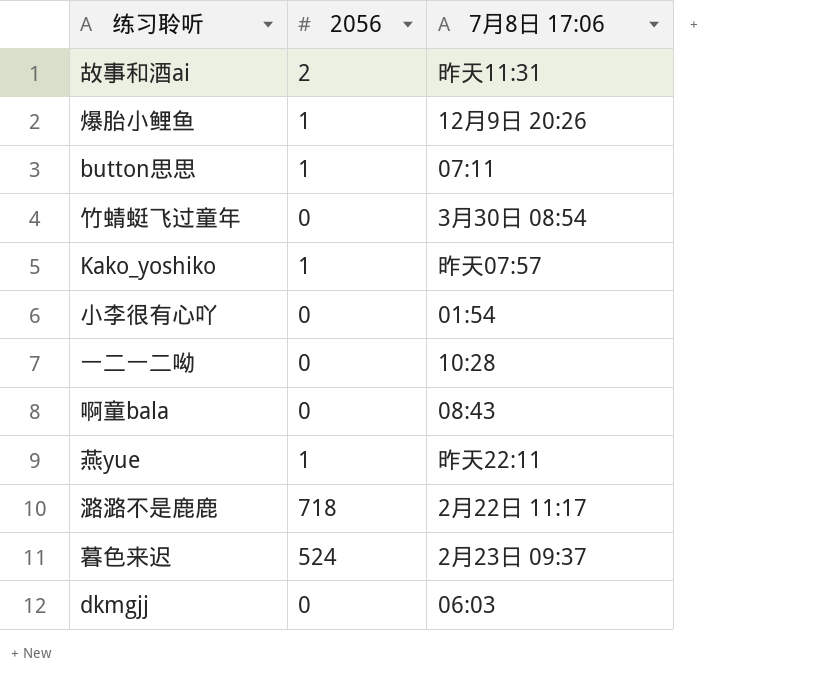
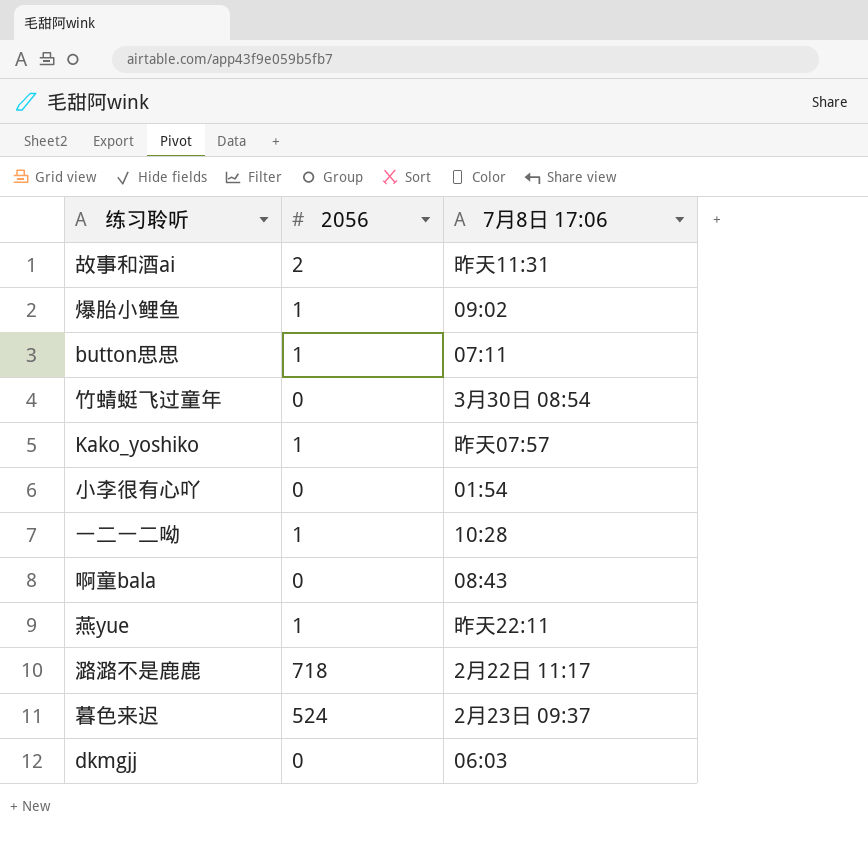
爆胎小鲤鱼 | 7月8日 17:06: 12月9日 20:26 -> 09:02
一二一二呦 | 2056: 0 -> 1

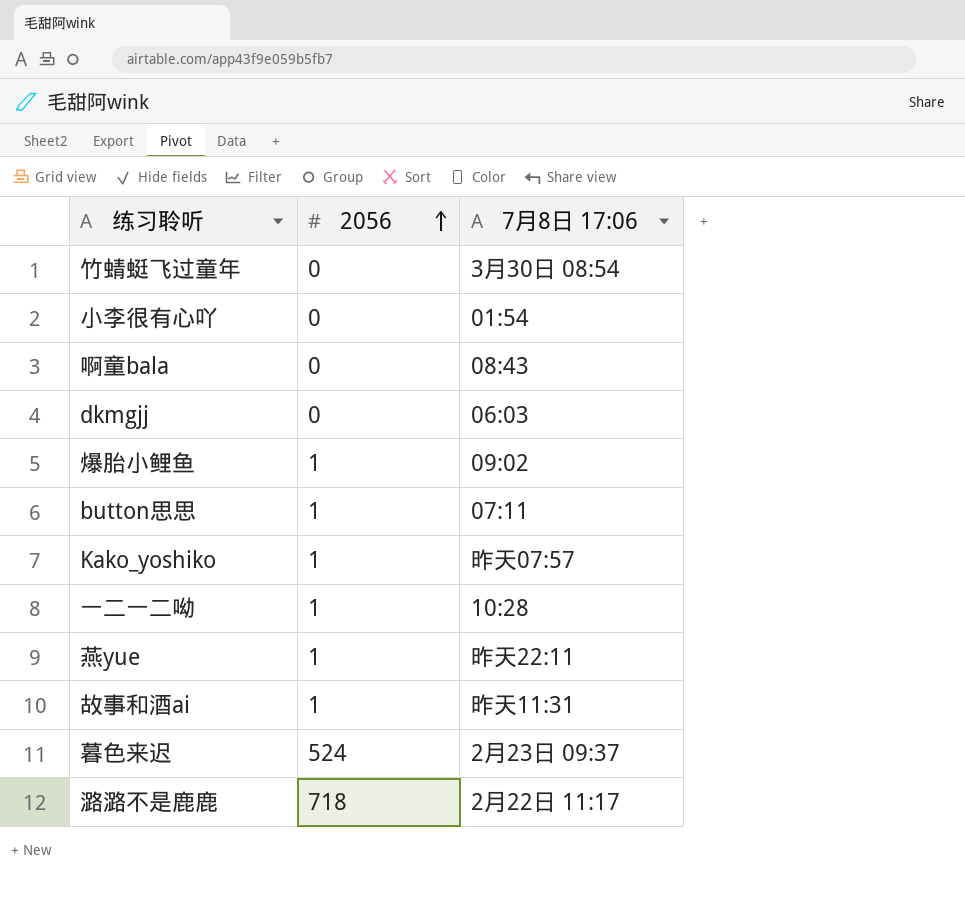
row order: none -> 2056 ascending
故事和酒ai | 2056: 2 -> 1

